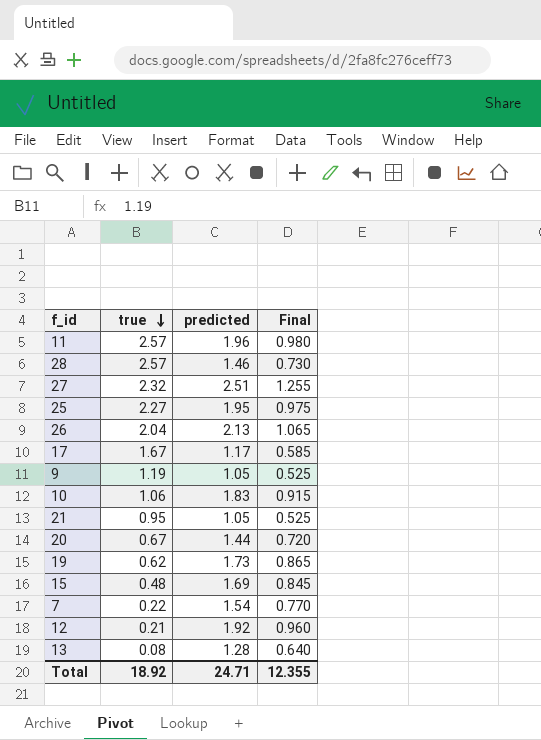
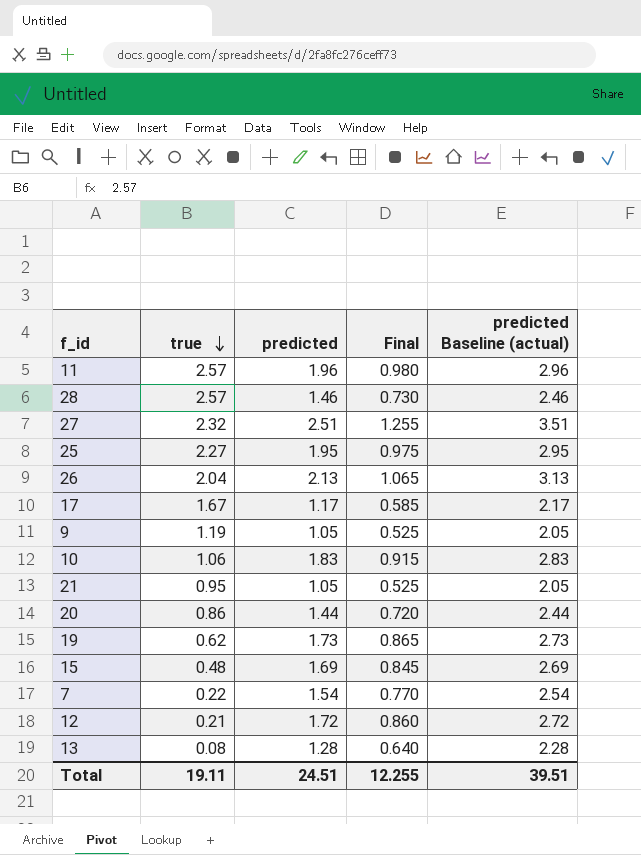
column predicted Baseline (actual) | formula: none -> [predicted] + 1
20 | true: 0.67 -> 0.86
12 | predicted: 1.92 -> 1.72
12 | Final: 0.960 -> 0.860
Total | true: 18.92 -> 19.11
Total | predicted: 24.71 -> 24.51
Total | Final: 12.355 -> 12.255

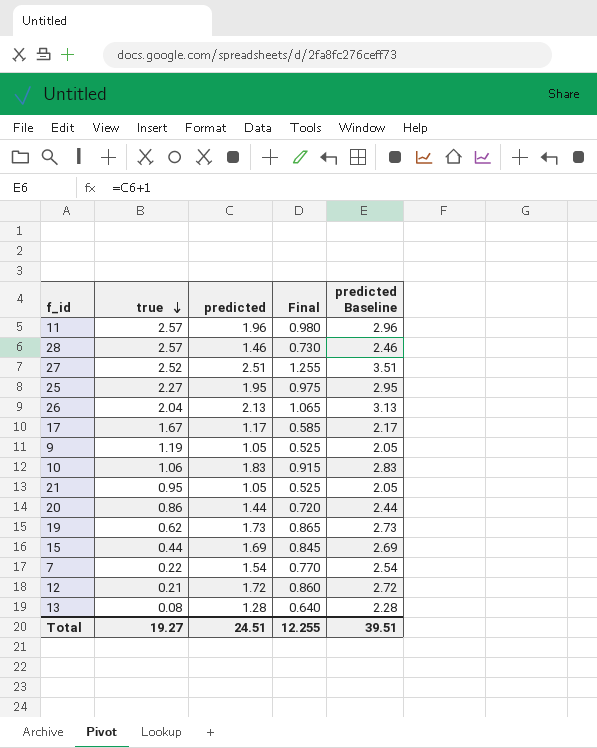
column name: predicted Baseline (actual) -> predicted Baseline
27 | true: 2.32 -> 2.52
15 | true: 0.48 -> 0.44
Total | true: 19.11 -> 19.27

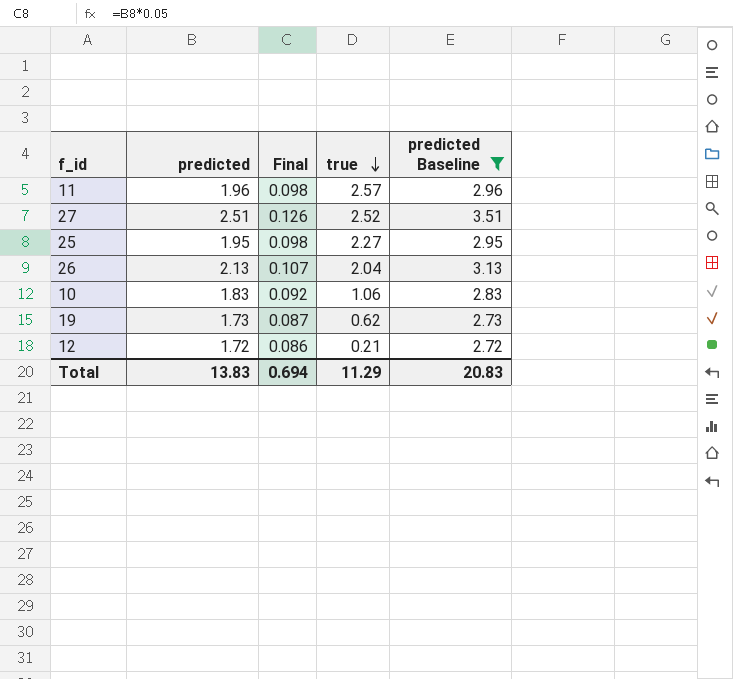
filter: none -> predicted Baseline >= 2.72
column Final | formula: [predicted] * 0.5 -> [predicted] * 0.05
column true | position: 2 -> 4
Total | predicted: 24.51 -> 13.83
Total | Final: 12.255 -> 0.694
Total | true: 19.27 -> 11.29
Total | predicted Baseline: 39.51 -> 20.83

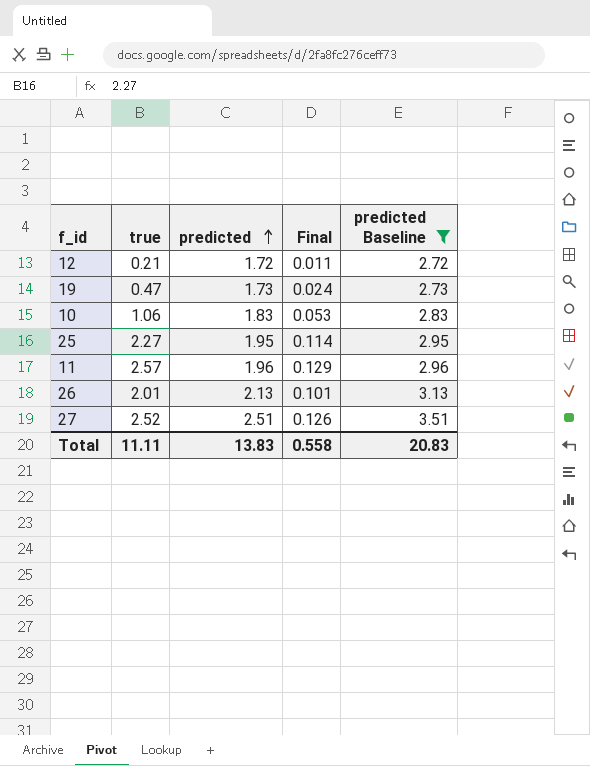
row order: true descending -> predicted ascending
column true | position: 4 -> 2
column Final | formula: [predicted] * 0.05 -> [true] * 0.05
19 | true: 0.62 -> 0.47
26 | true: 2.04 -> 2.01
Total | true: 11.29 -> 11.11
Total | Final: 0.694 -> 0.558

